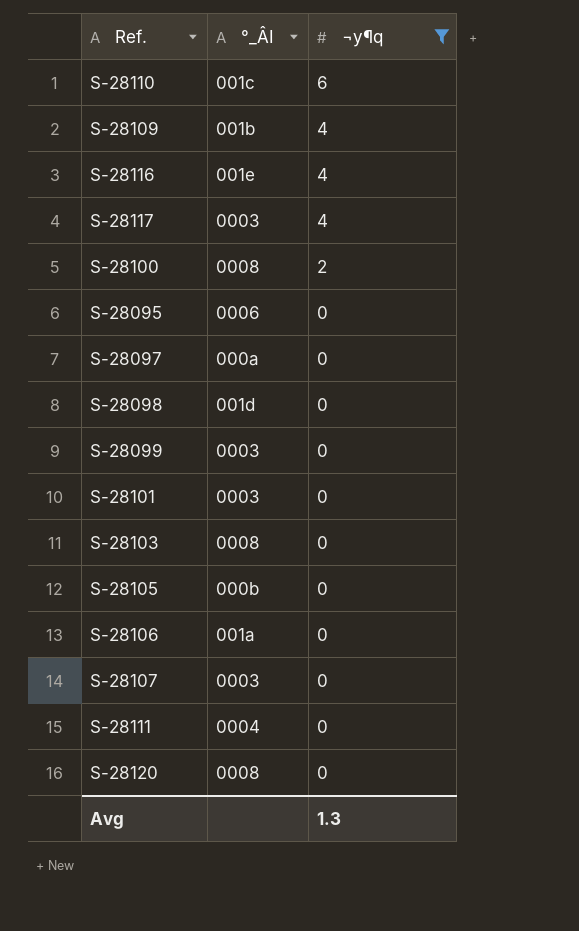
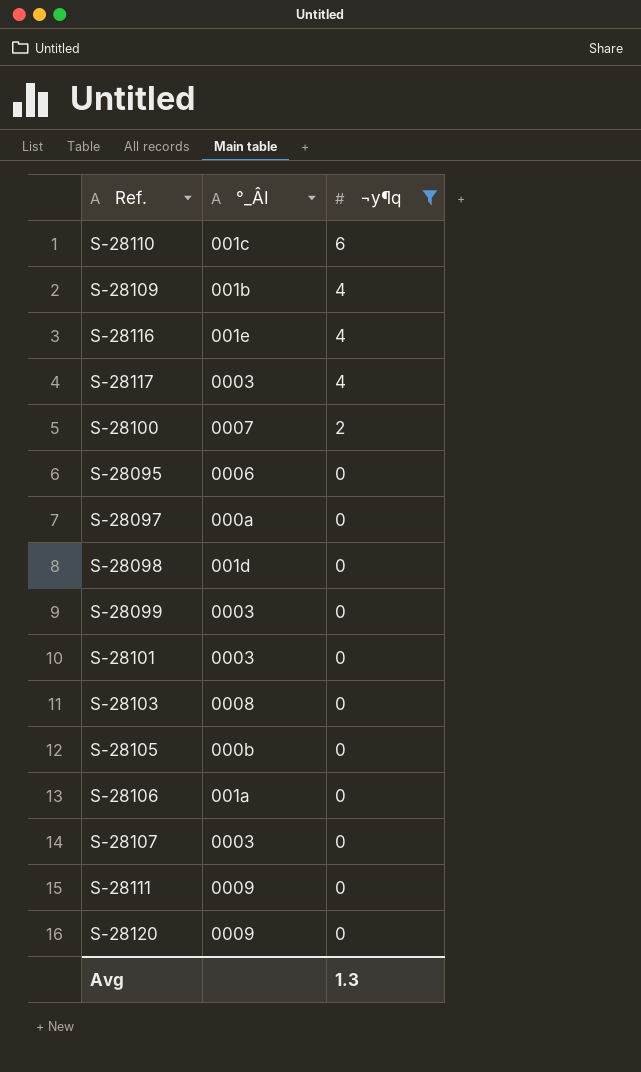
S-28100 | °_ÂI: 0008 -> 0007
S-28111 | °_ÂI: 0004 -> 0009
S-28120 | °_ÂI: 0008 -> 0009

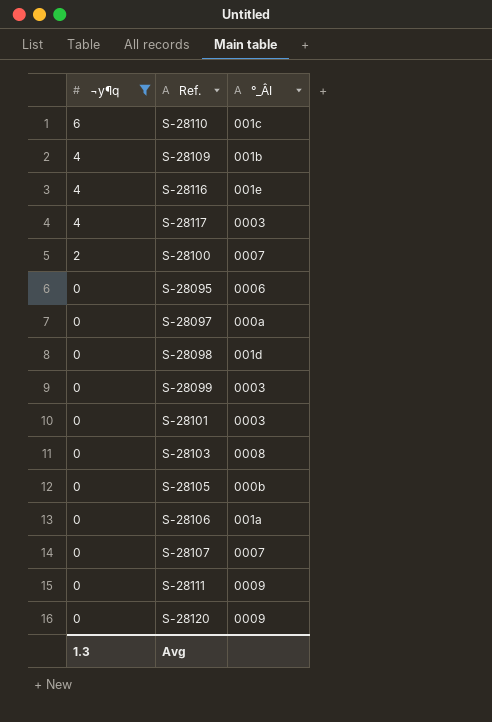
column ¬y¶q | position: 3 -> 1
S-28107 | °_ÂI: 0003 -> 0007

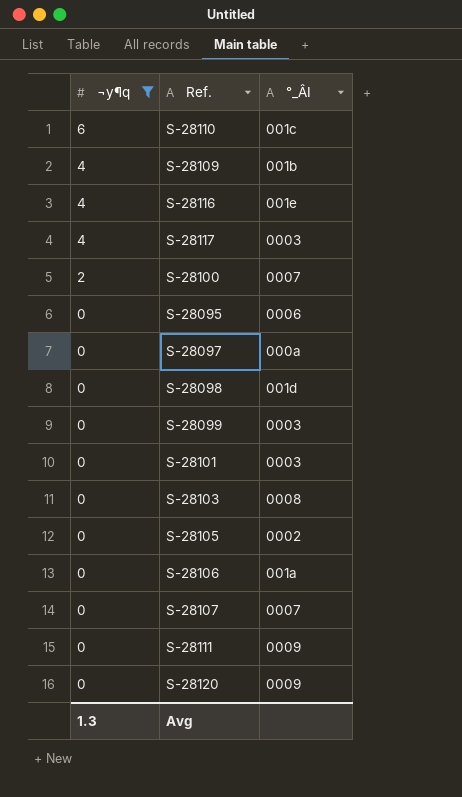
S-28105 | °_ÂI: 000b -> 0002

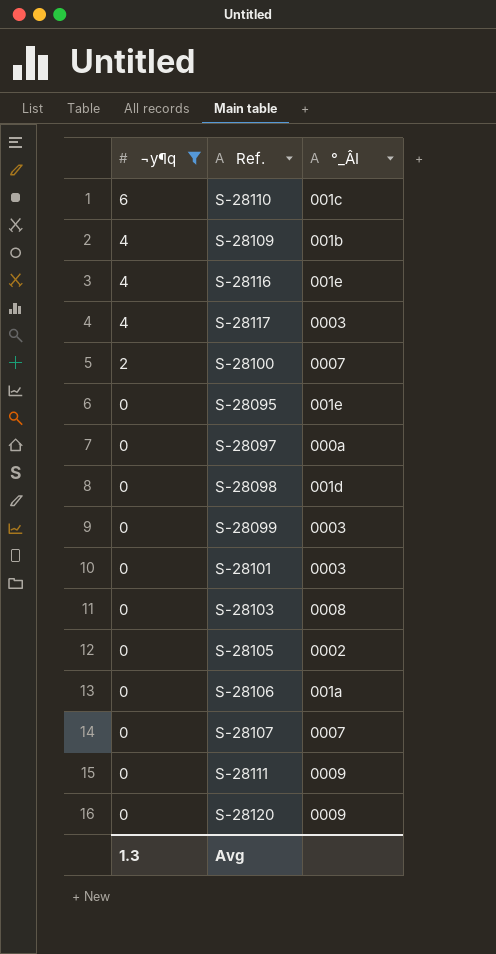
S-28095 | °_ÂI: 0006 -> 001e

